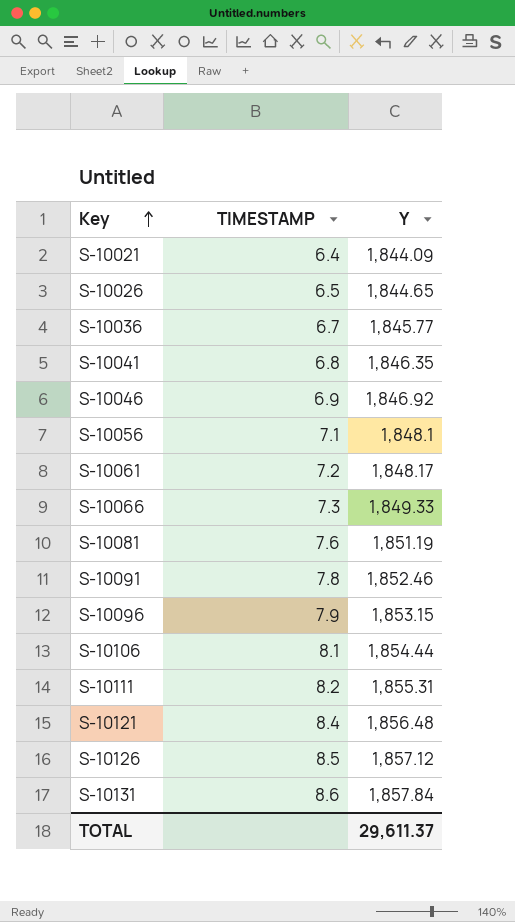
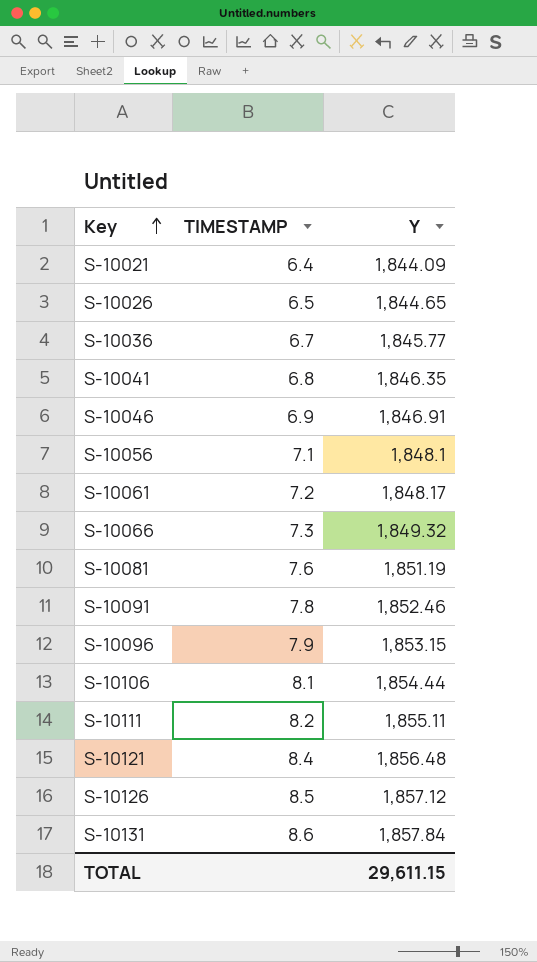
S-10046 | Y: 1,846.92 -> 1,846.91
S-10066 | Y: 1,849.33 -> 1,849.32
S-10111 | Y: 1,855.31 -> 1,855.11
TOTAL | Y: 29,611.37 -> 29,611.15

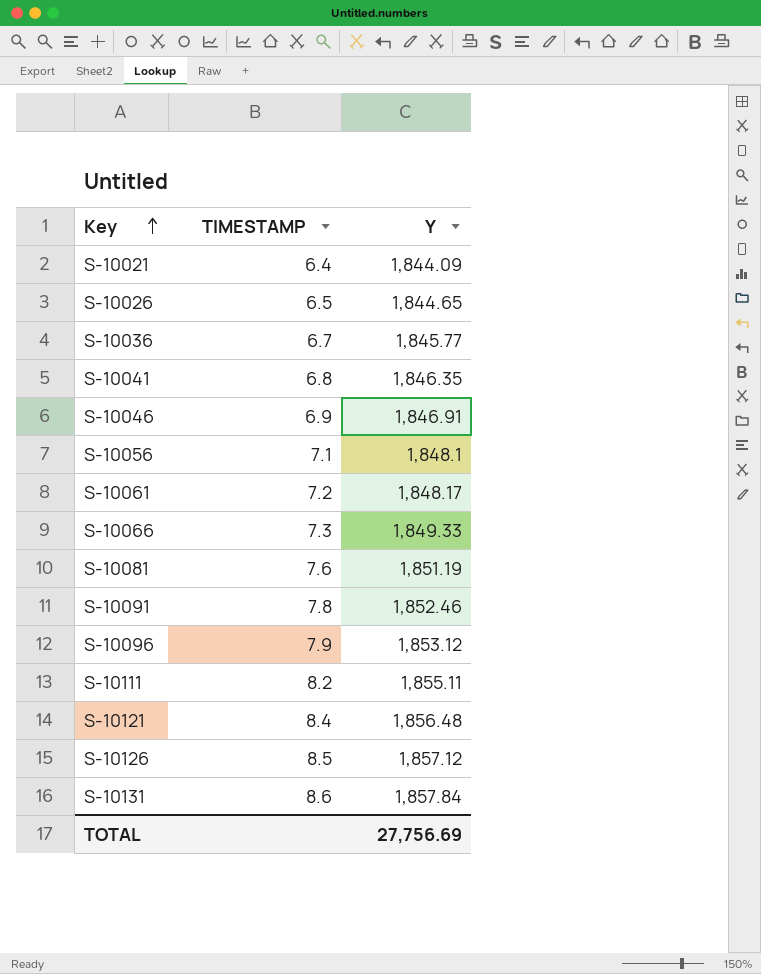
row S-10106: 8.1 | 1,854.44 -> none
S-10066 | Y: 1,849.32 -> 1,849.33
S-10096 | Y: 1,853.15 -> 1,853.12
TOTAL | Y: 29,611.15 -> 27,756.69

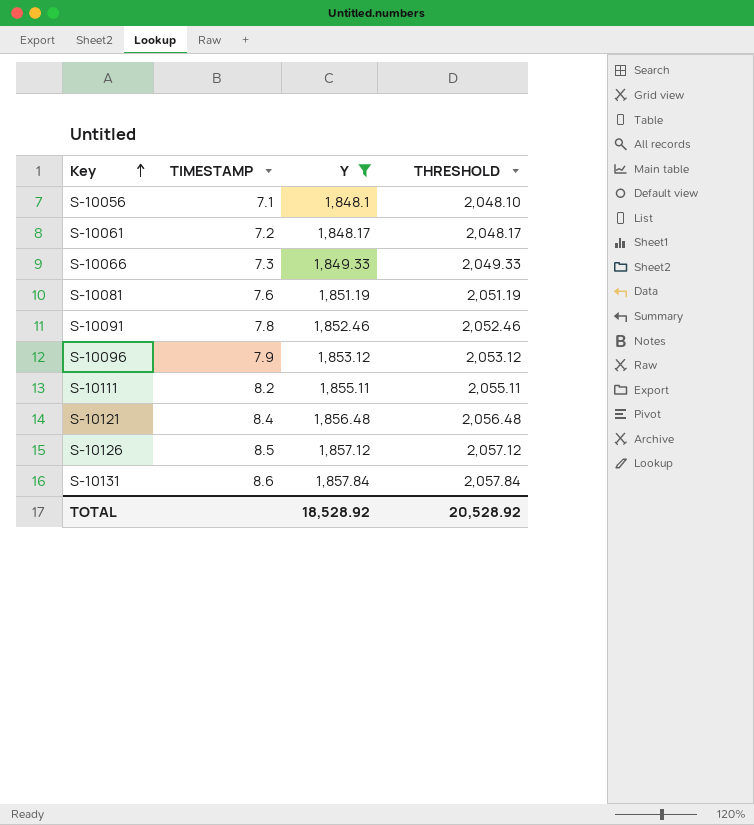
filter: none -> Y >= 1,848.1
column THRESHOLD | formula: none -> [Y] + 200
TOTAL | Y: 27,756.69 -> 18,528.92

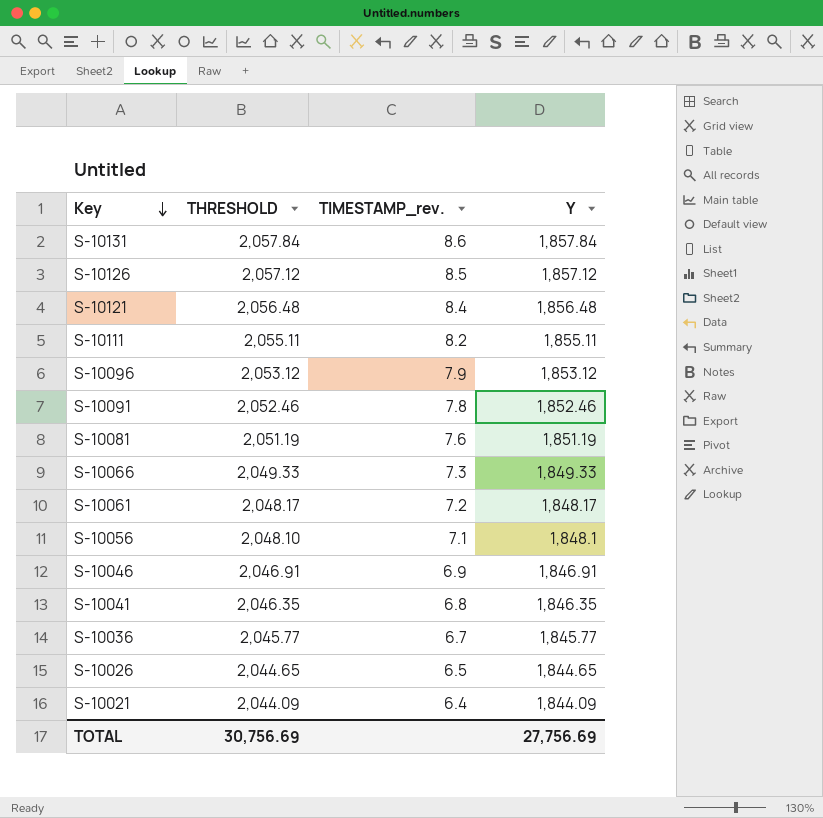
filter: Y >= 1,848.1 -> none
row order: Key ascending -> Key descending
column THRESHOLD | position: 4 -> 2
column name: TIMESTAMP -> TIMESTAMP_rev.
TOTAL | THRESHOLD: 20,528.92 -> 30,756.69
TOTAL | Y: 18,528.92 -> 27,756.69

